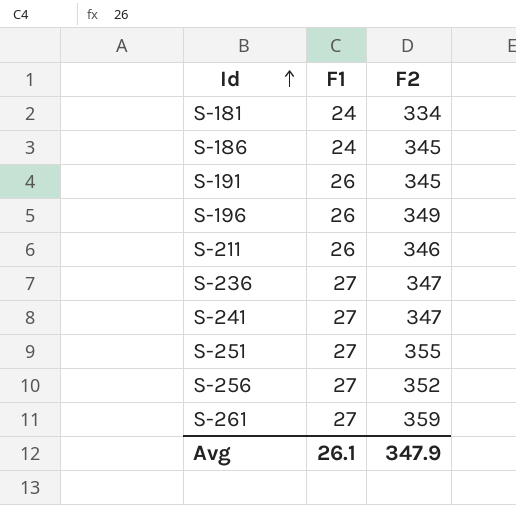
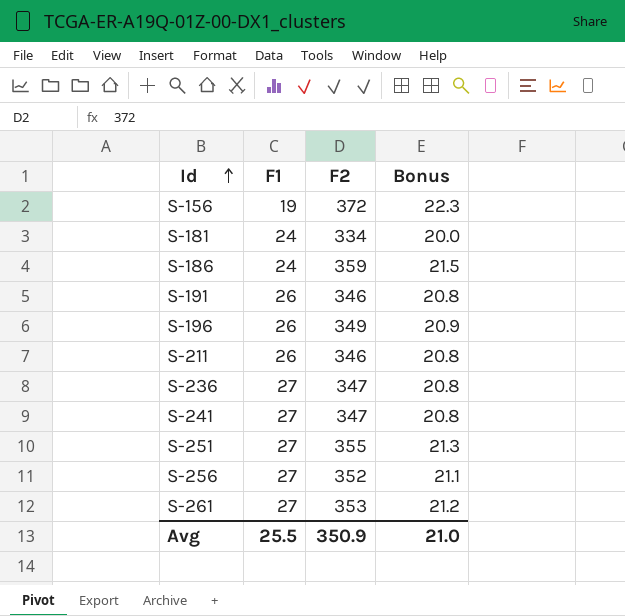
column Bonus | formula: none -> [F2] * 0.06
row S-156: none -> 19 | 372 | 22.3
S-186 | F2: 345 -> 359
S-191 | F2: 345 -> 346
S-261 | F2: 359 -> 353
Avg | F1: 26.1 -> 25.5
Avg | F2: 347.9 -> 350.9

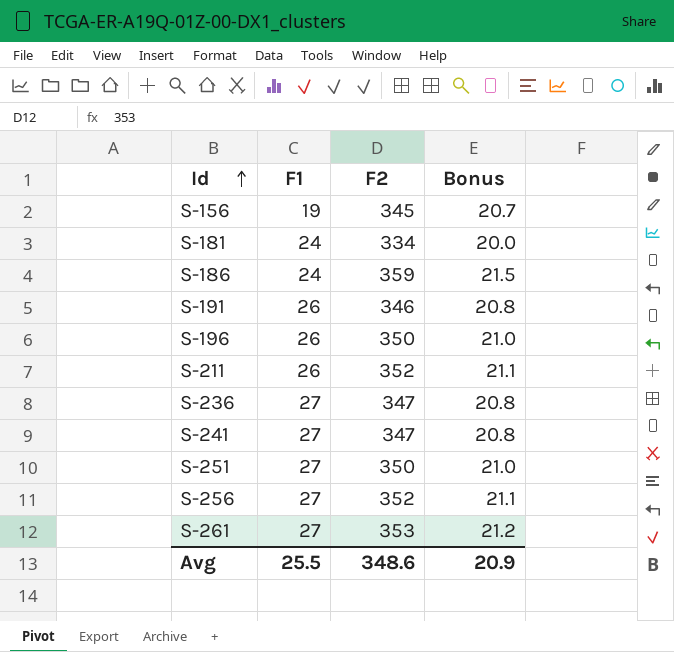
S-156 | F2: 372 -> 345
S-156 | Bonus: 22.3 -> 20.7
S-196 | F2: 349 -> 350
S-196 | Bonus: 20.9 -> 21.0
S-211 | F2: 346 -> 352
S-211 | Bonus: 20.8 -> 21.1
S-251 | F2: 355 -> 350
S-251 | Bonus: 21.3 -> 21.0
Avg | F2: 350.9 -> 348.6
Avg | Bonus: 21.0 -> 20.9

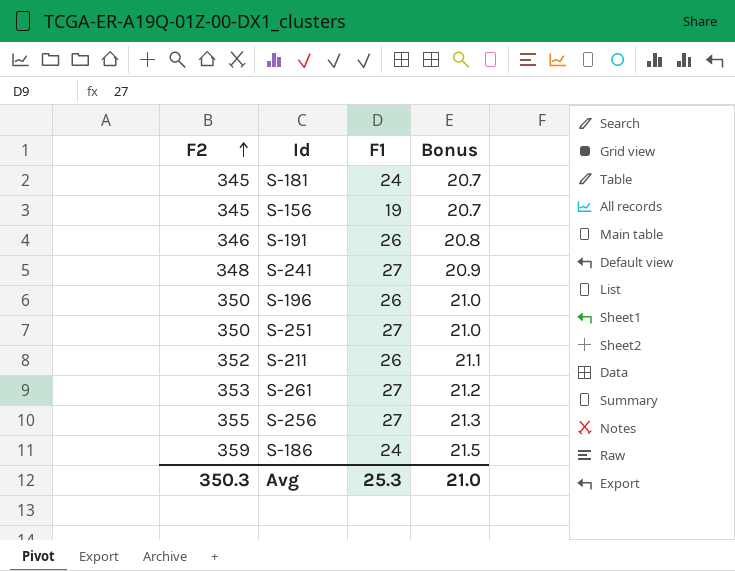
row order: Id ascending -> F2 ascending
column F2 | position: 3 -> 1
row S-236: 27 | 347 | 20.8 -> none
S-181 | F2: 334 -> 345
S-181 | Bonus: 20.0 -> 20.7
S-241 | F2: 347 -> 348
S-241 | Bonus: 20.8 -> 20.9
S-256 | F2: 352 -> 355
S-256 | Bonus: 21.1 -> 21.3
Avg | F2: 348.6 -> 350.3
Avg | F1: 25.5 -> 25.3
Avg | Bonus: 20.9 -> 21.0

